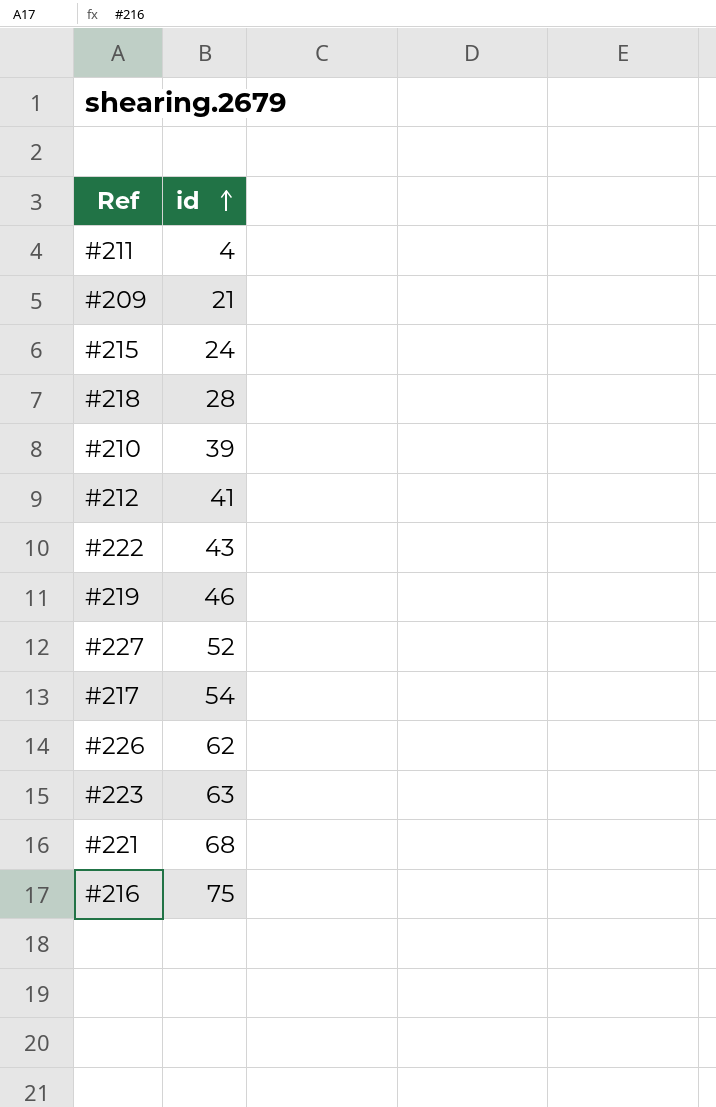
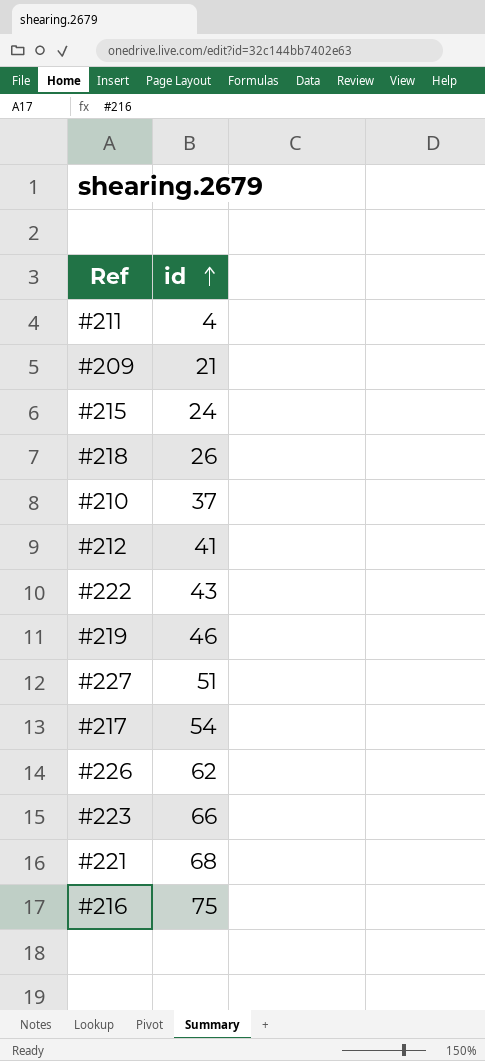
#218 | id: 28 -> 26
#210 | id: 39 -> 37
#227 | id: 52 -> 51
#223 | id: 63 -> 66

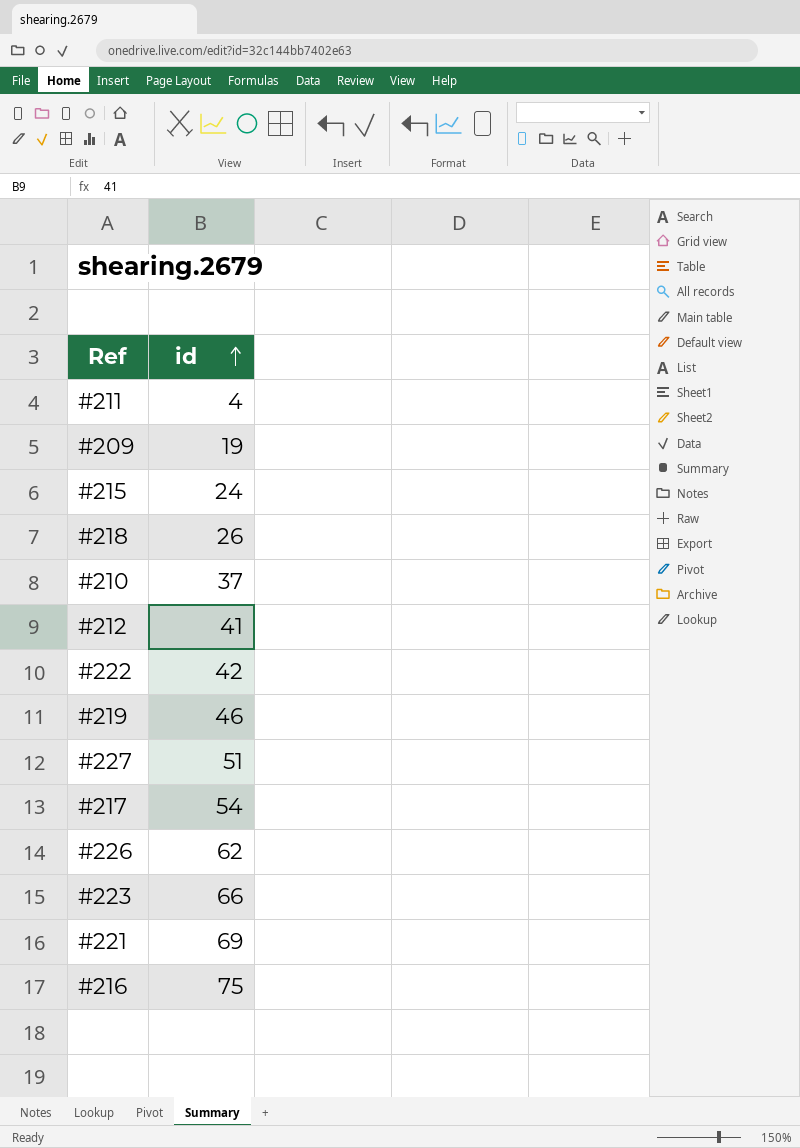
#209 | id: 21 -> 19
#222 | id: 43 -> 42
#221 | id: 68 -> 69

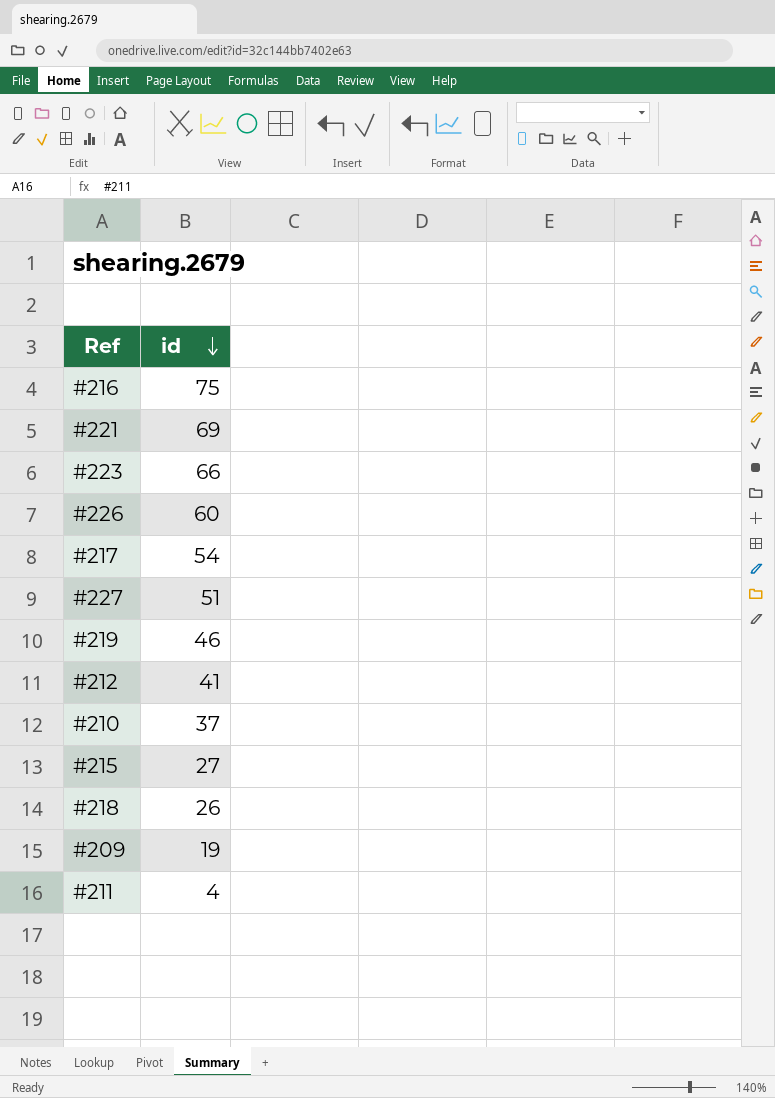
row order: id ascending -> id descending
row #222: 42 -> none
#226 | id: 62 -> 60
#215 | id: 24 -> 27

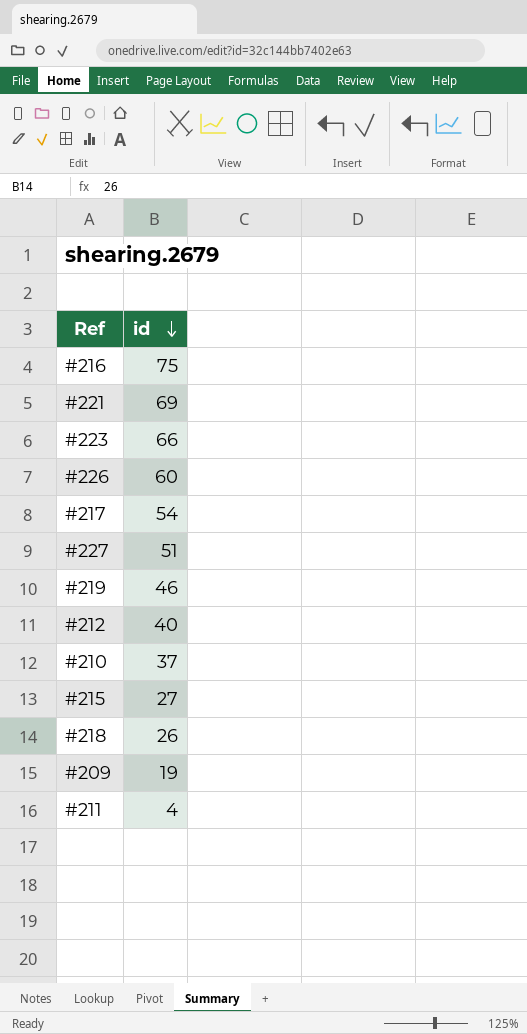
#212 | id: 41 -> 40

